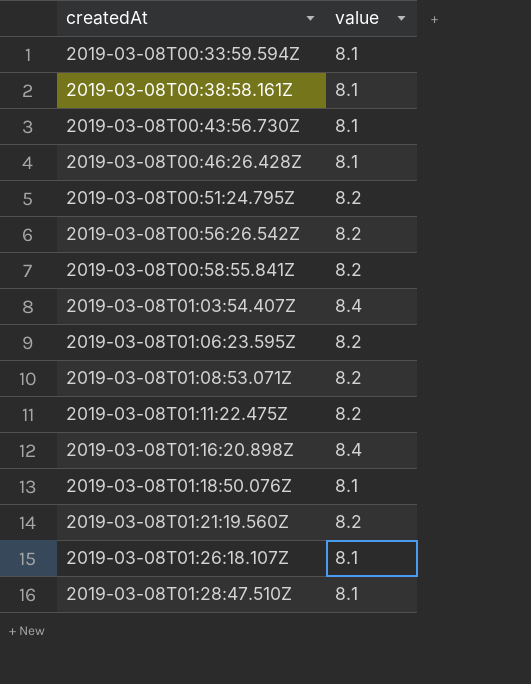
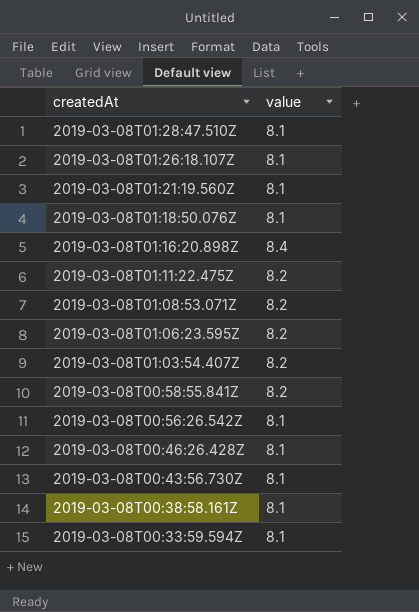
row order: createdAt ascending -> createdAt descending
row 2019-03-08T00:51:24.795Z: 8.2 -> none
2019-03-08T01:21:19.560Z | value: 8.2 -> 8.1
2019-03-08T01:03:54.407Z | value: 8.4 -> 8.2
2019-03-08T00:56:26.542Z | value: 8.2 -> 8.1

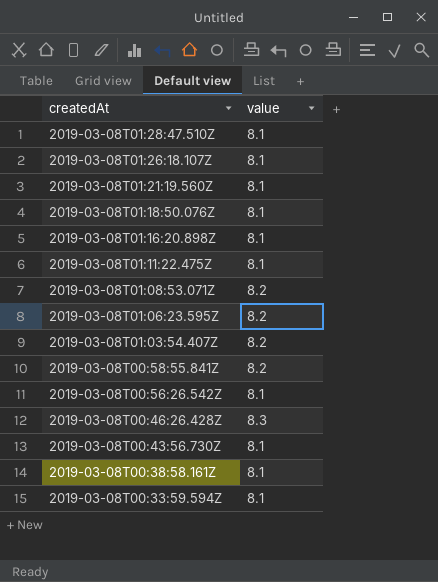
2019-03-08T01:16:20.898Z | value: 8.4 -> 8.1
2019-03-08T01:11:22.475Z | value: 8.2 -> 8.1
2019-03-08T00:46:26.428Z | value: 8.1 -> 8.3

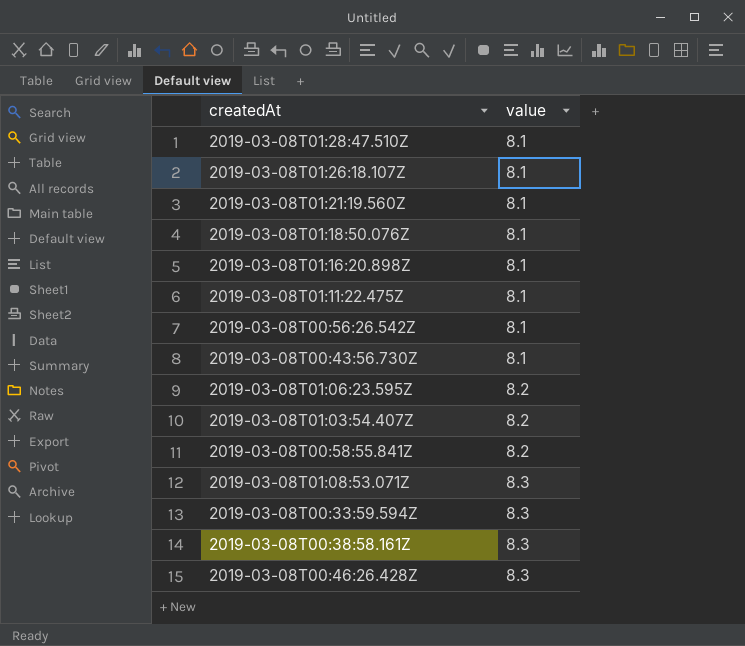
row order: createdAt descending -> value ascending
2019-03-08T01:08:53.071Z | value: 8.2 -> 8.3
2019-03-08T00:33:59.594Z | value: 8.1 -> 8.3
2019-03-08T00:38:58.161Z | value: 8.1 -> 8.3

